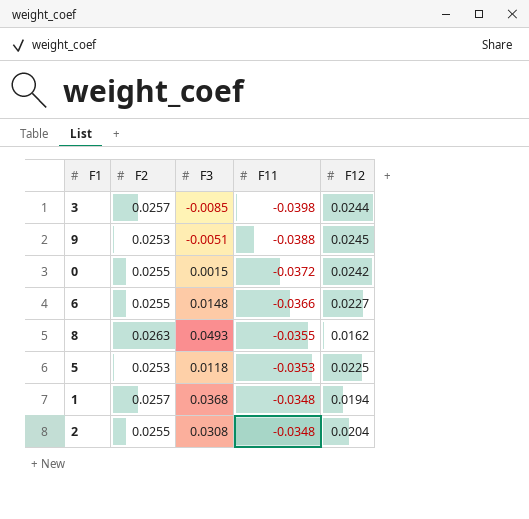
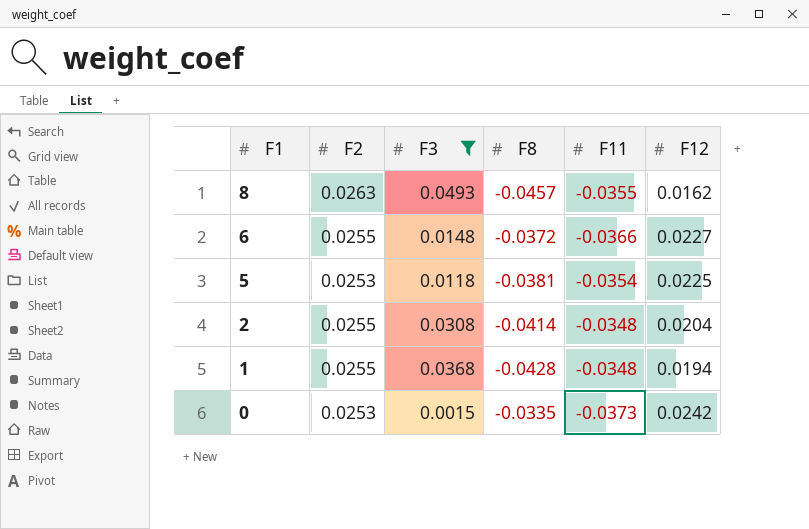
filter: none -> F3 >= 0.0015
row order: F11 ascending -> F1 descending
column F8 | position: none -> 4
5 | F11: -0.0353 -> -0.0354
1 | F2: 0.0257 -> 0.0255
0 | F2: 0.0255 -> 0.0253
0 | F11: -0.0372 -> -0.0373

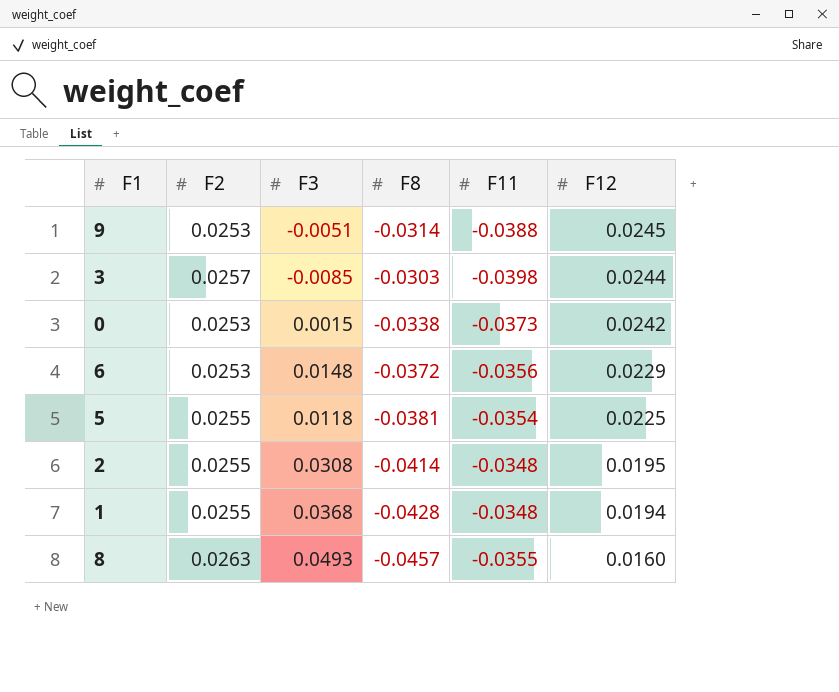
filter: F3 >= 0.0015 -> none
row order: F1 descending -> F12 descending
0 | F8: -0.0335 -> -0.0338
6 | F2: 0.0255 -> 0.0253
6 | F11: -0.0366 -> -0.0356
6 | F12: 0.0227 -> 0.0229
5 | F2: 0.0253 -> 0.0255
2 | F12: 0.0204 -> 0.0195
8 | F12: 0.0162 -> 0.0160

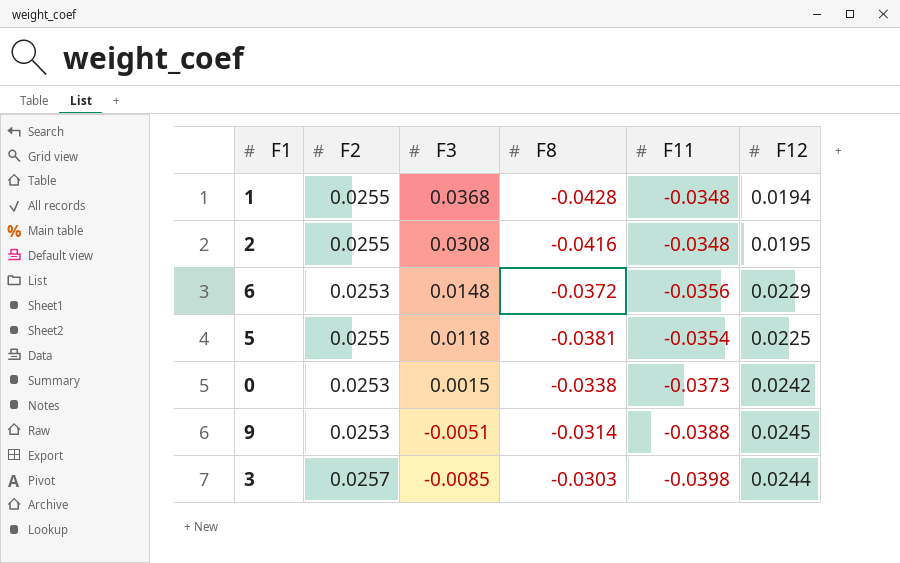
row order: F12 descending -> F3 descending
row 8: 0.0263 | 0.0493 | -0.0457 | -0.0355 | 0.0160 -> none
2 | F8: -0.0414 -> -0.0416

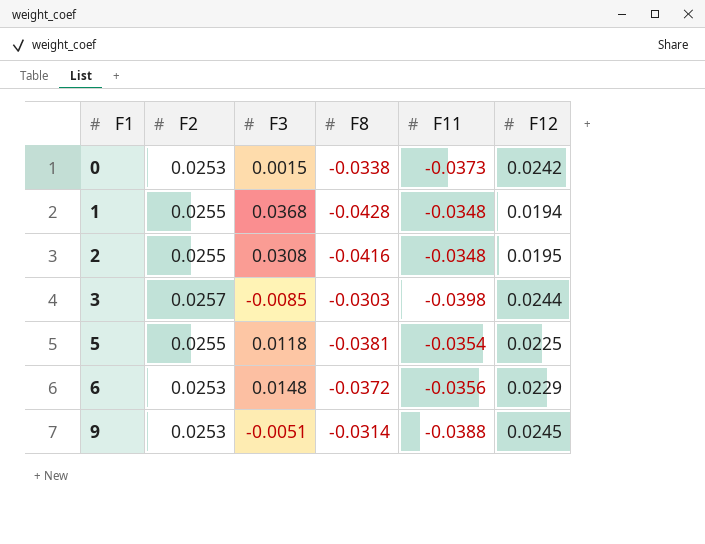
row order: F3 descending -> F1 ascending

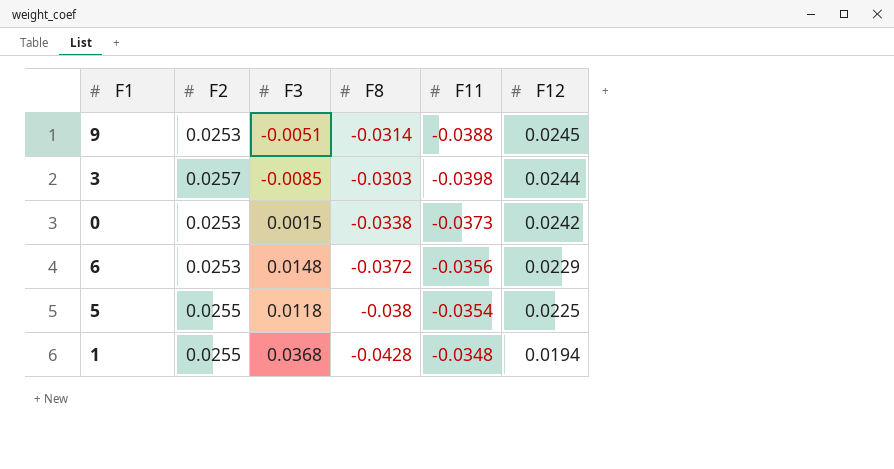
row order: F1 ascending -> F12 descending
row 2: 0.0255 | 0.0308 | -0.0416 | -0.0348 | 0.0195 -> none
5 | F8: -0.0381 -> -0.038

